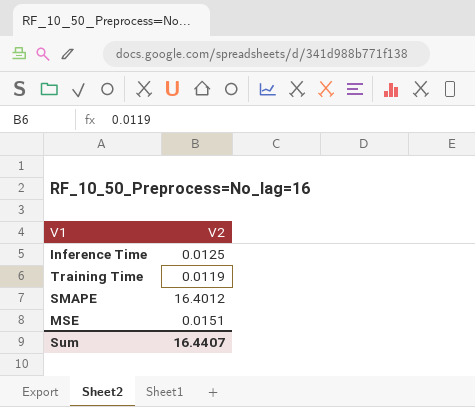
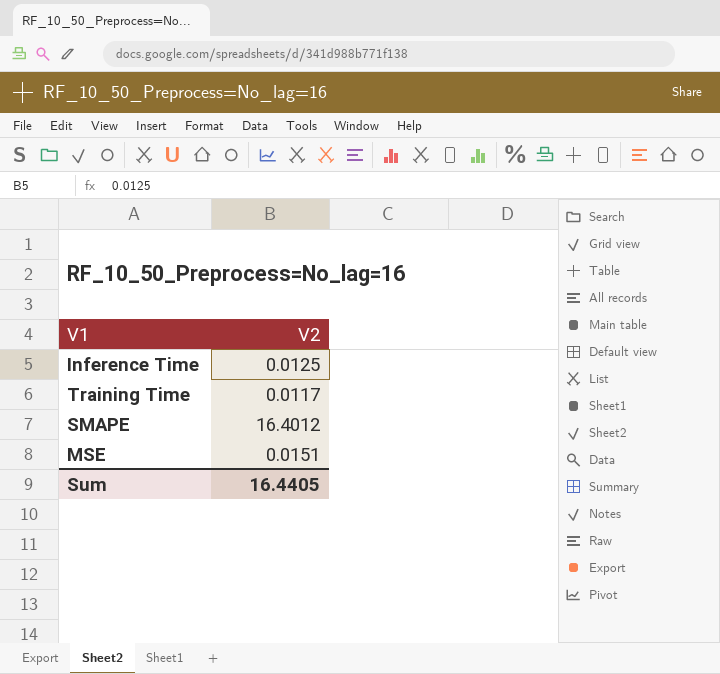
Training Time | V2: 0.0119 -> 0.0117
Sum | V2: 16.4407 -> 16.4405

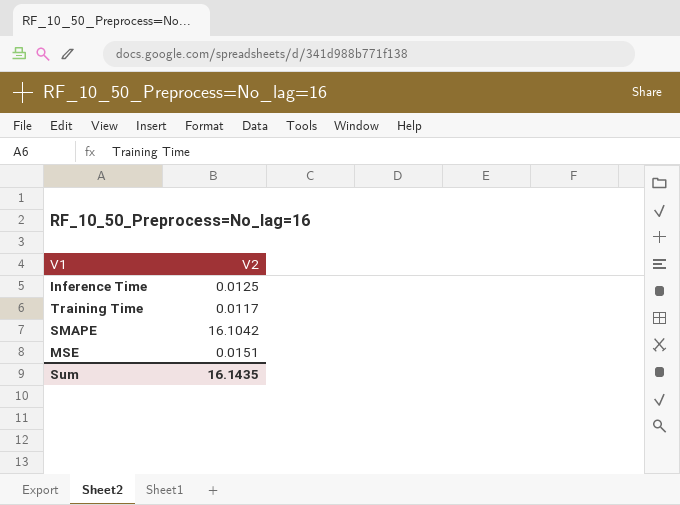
SMAPE | V2: 16.4012 -> 16.1042
Sum | V2: 16.4405 -> 16.1435

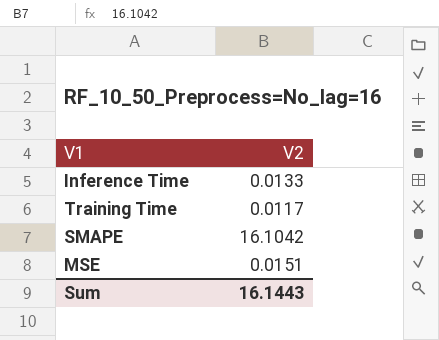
Inference Time | V2: 0.0125 -> 0.0133
Sum | V2: 16.1435 -> 16.1443

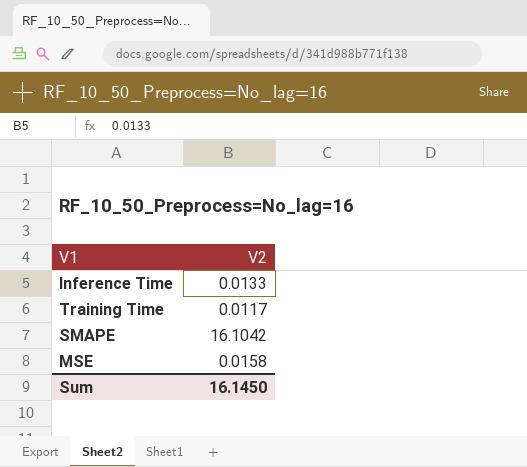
MSE | V2: 0.0151 -> 0.0158
Sum | V2: 16.1443 -> 16.1450

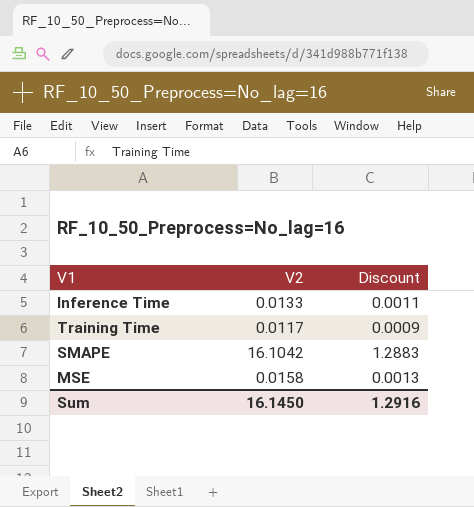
column Discount | formula: none -> [V2] * 0.08

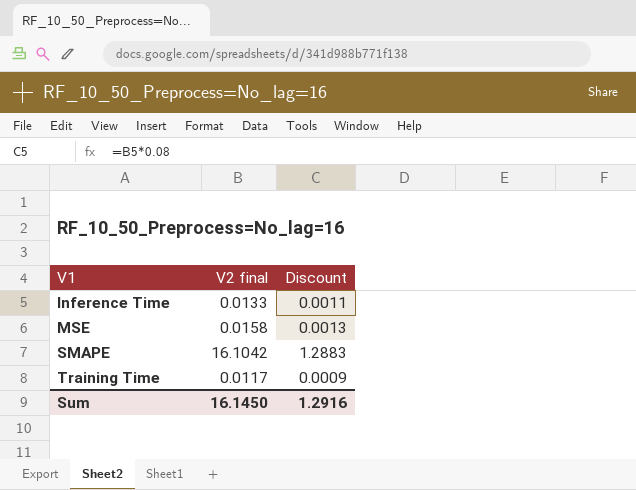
row order: none -> V1 ascending
column name: V2 -> V2 final

